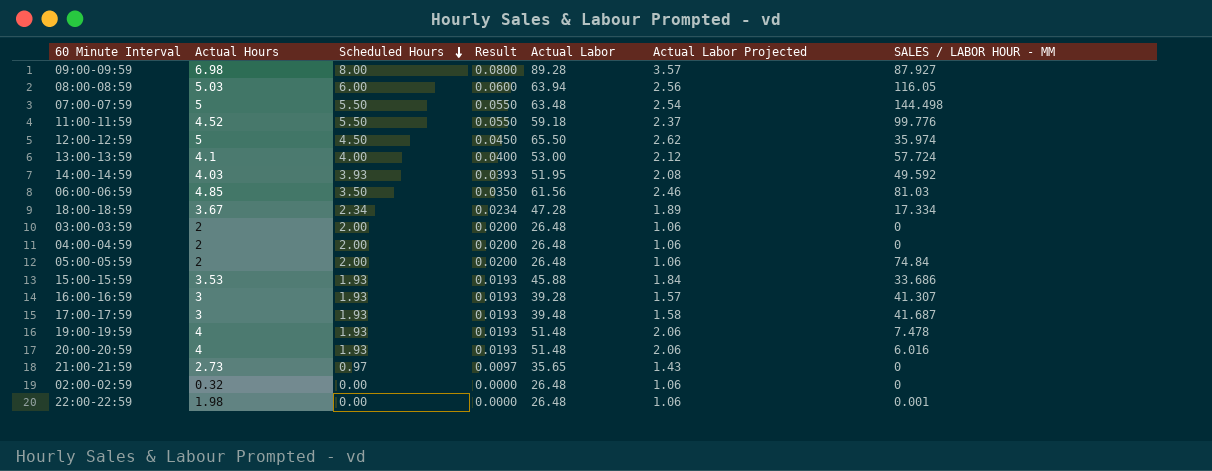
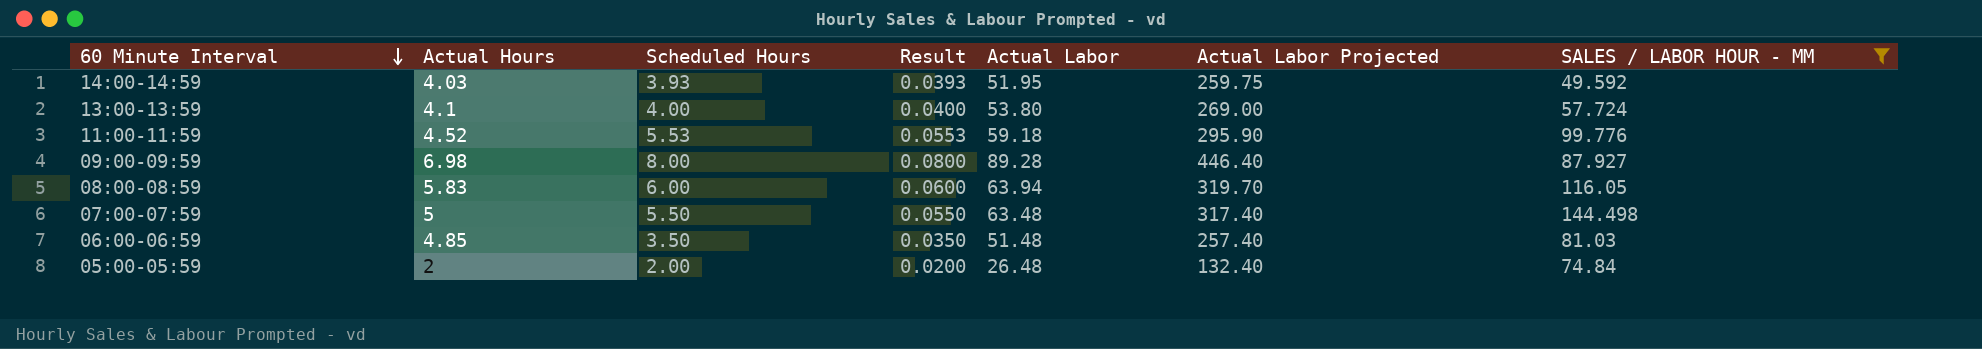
filter: none -> SALES / LABOR HOUR - MM >= 49.592
row order: Scheduled Hours descending -> 60 Minute Interval descending
column Actual Labor Projected | formula: [Actual Labor] * 0.04 -> [Actual Labor] * 5
13:00-13:59 | Actual Labor: 53.00 -> 53.80
11:00-11:59 | Scheduled Hours: 5.50 -> 5.53
11:00-11:59 | Result: 0.0550 -> 0.0553
08:00-08:59 | Actual Hours: 5.03 -> 5.83
06:00-06:59 | Actual Labor: 61.56 -> 51.48

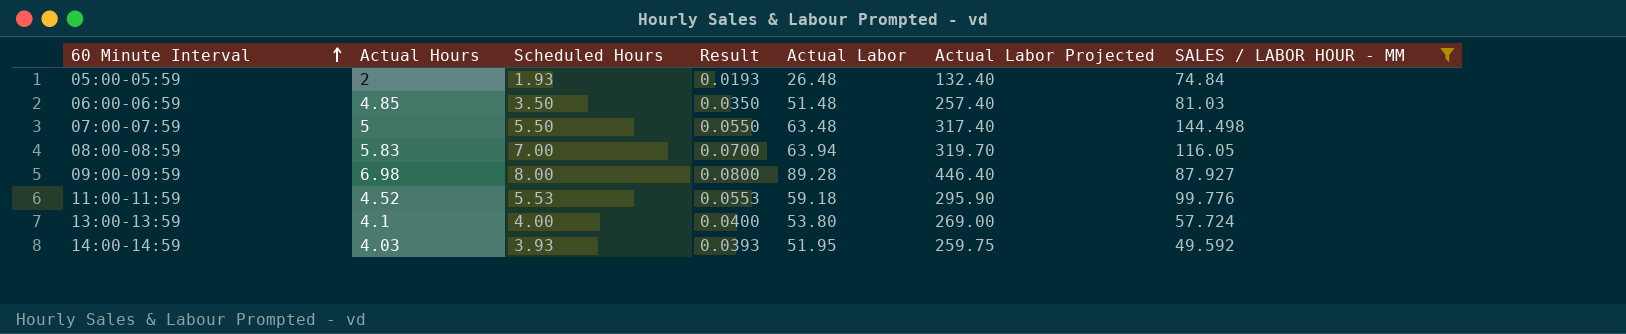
row order: 60 Minute Interval descending -> 60 Minute Interval ascending
05:00-05:59 | Scheduled Hours: 2.00 -> 1.93
05:00-05:59 | Result: 0.0200 -> 0.0193
08:00-08:59 | Scheduled Hours: 6.00 -> 7.00
08:00-08:59 | Result: 0.0600 -> 0.0700

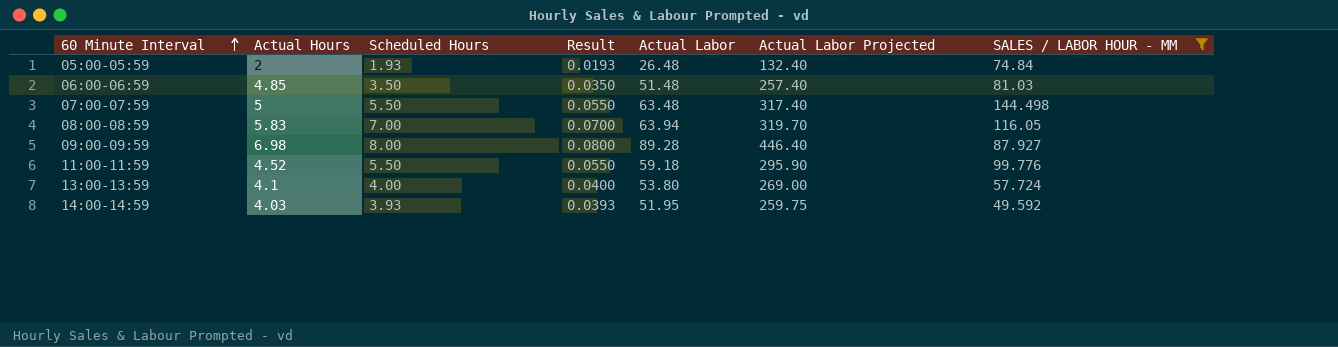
11:00-11:59 | Scheduled Hours: 5.53 -> 5.50
11:00-11:59 | Result: 0.0553 -> 0.0550

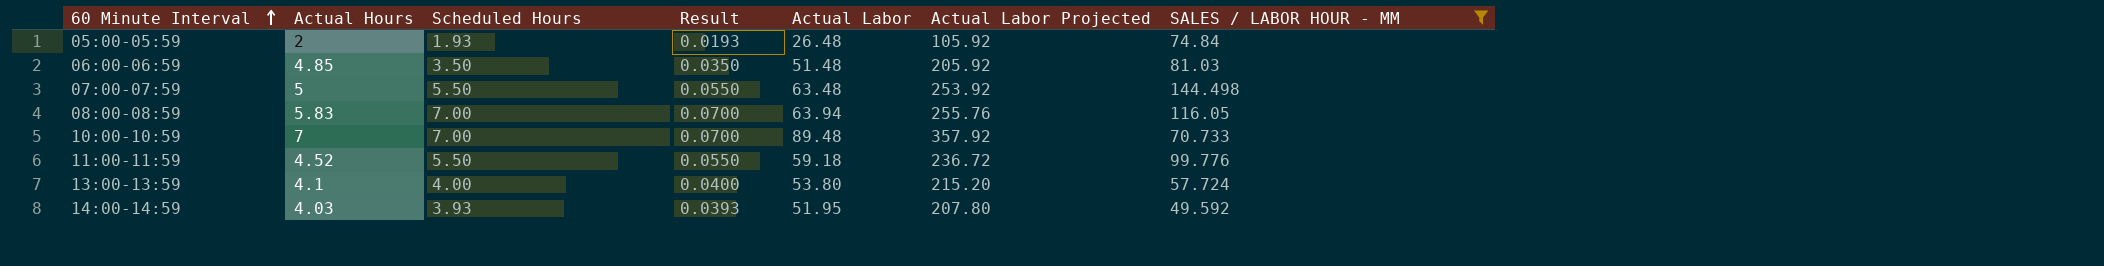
column Actual Labor Projected | formula: [Actual Labor] * 5 -> [Actual Labor] * 4
row 09:00-09:59: 6.98 | 8.00 | 0.0800 | 89.28 | 446.40 | 87.927 -> none
row 10:00-10:59: none -> 7 | 7.00 | 0.0700 | 89.48 | 357.92 | 70.733

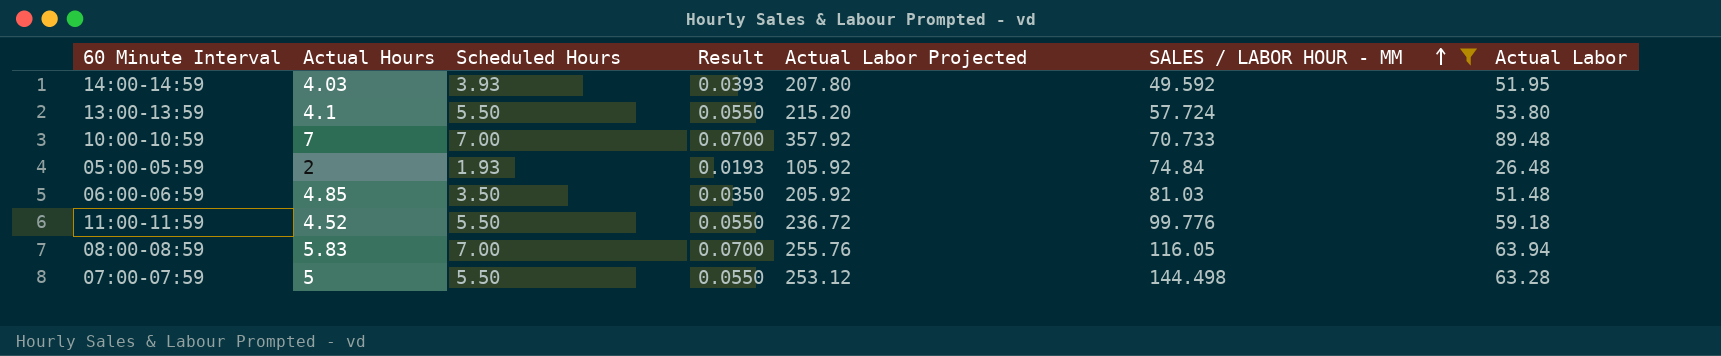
row order: 60 Minute Interval ascending -> SALES / LABOR HOUR - MM ascending
column Actual Labor | position: 5 -> 7
13:00-13:59 | Scheduled Hours: 4.00 -> 5.50
13:00-13:59 | Result: 0.0400 -> 0.0550
07:00-07:59 | Actual Labor Projected: 253.92 -> 253.12
07:00-07:59 | Actual Labor: 63.48 -> 63.28

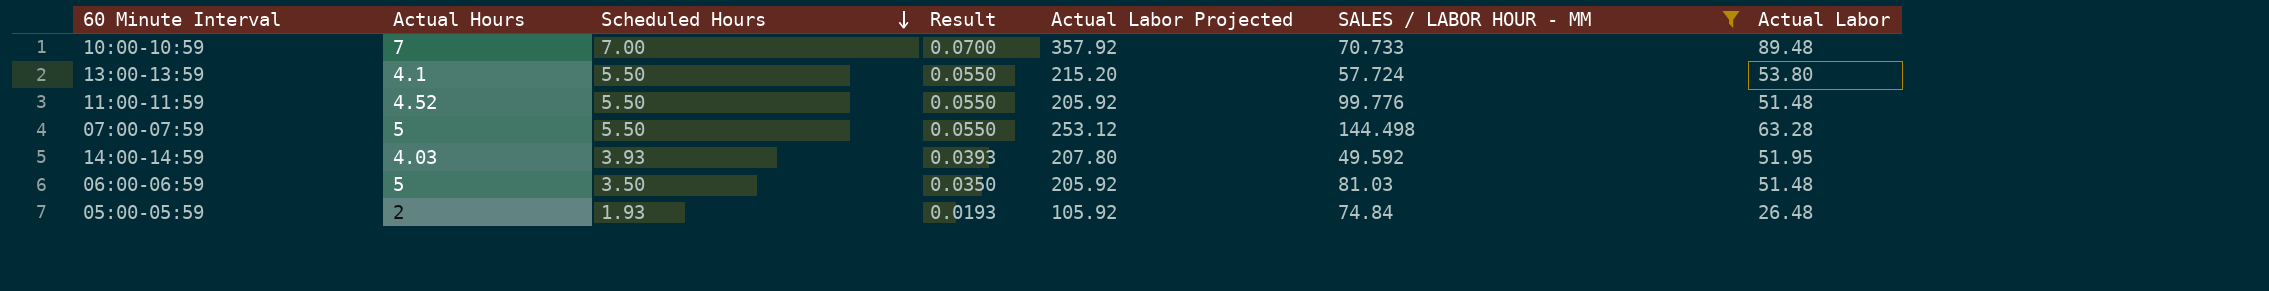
row order: SALES / LABOR HOUR - MM ascending -> Scheduled Hours descending
row 08:00-08:59: 5.83 | 7.00 | 0.0700 | 255.76 | 116.05 | 63.94 -> none
11:00-11:59 | Actual Labor Projected: 236.72 -> 205.92
11:00-11:59 | Actual Labor: 59.18 -> 51.48
06:00-06:59 | Actual Hours: 4.85 -> 5

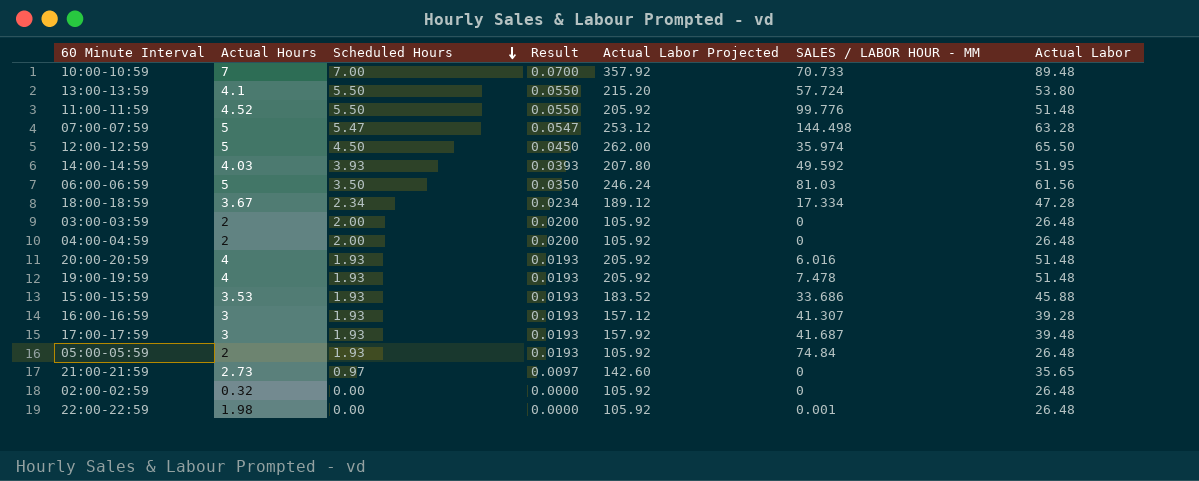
filter: SALES / LABOR HOUR - MM >= 49.592 -> none
07:00-07:59 | Scheduled Hours: 5.50 -> 5.47
07:00-07:59 | Result: 0.0550 -> 0.0547
06:00-06:59 | Actual Labor Projected: 205.92 -> 246.24
06:00-06:59 | Actual Labor: 51.48 -> 61.56

